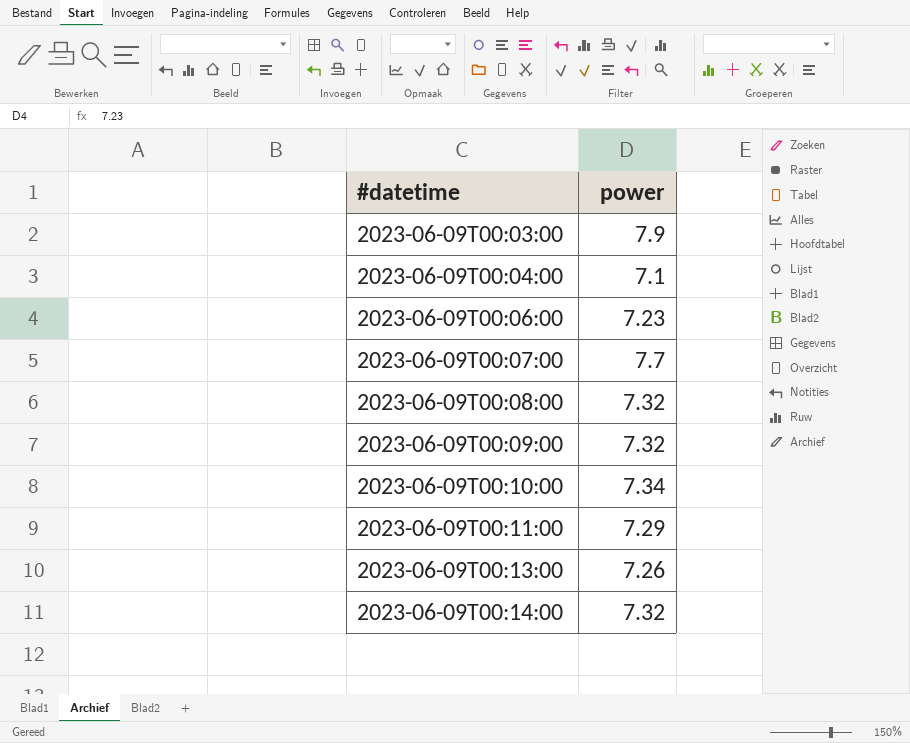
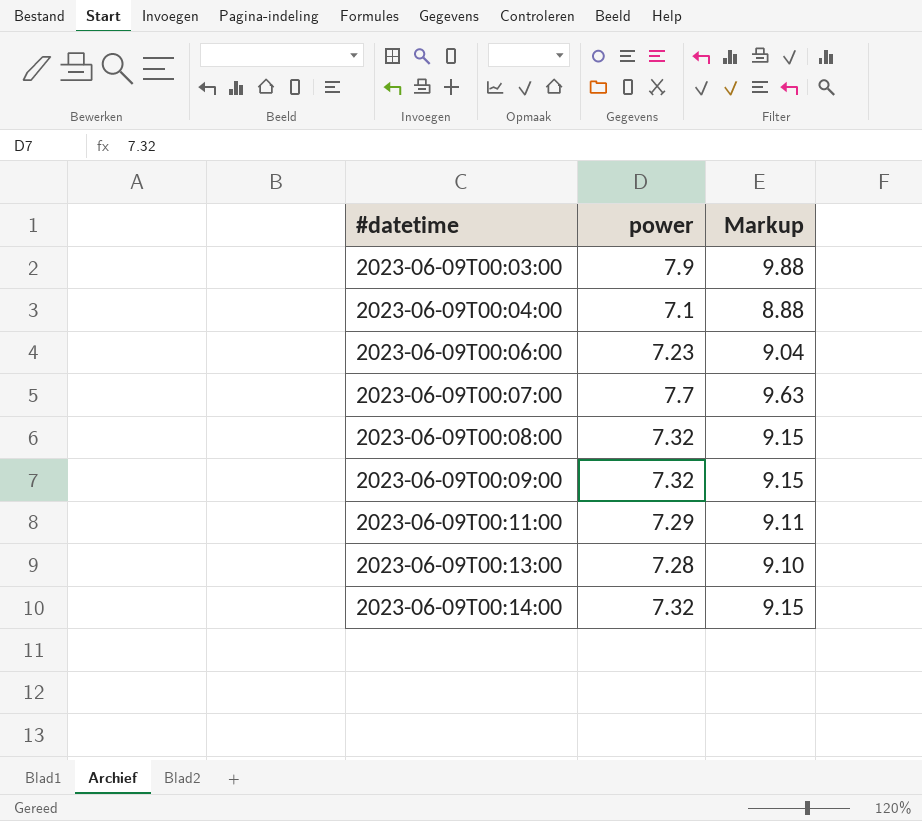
column Markup | formula: none -> [power] * 1.25
row 2023-06-09T00:10:00: 7.34 -> none
2023-06-09T00:13:00 | power: 7.26 -> 7.28

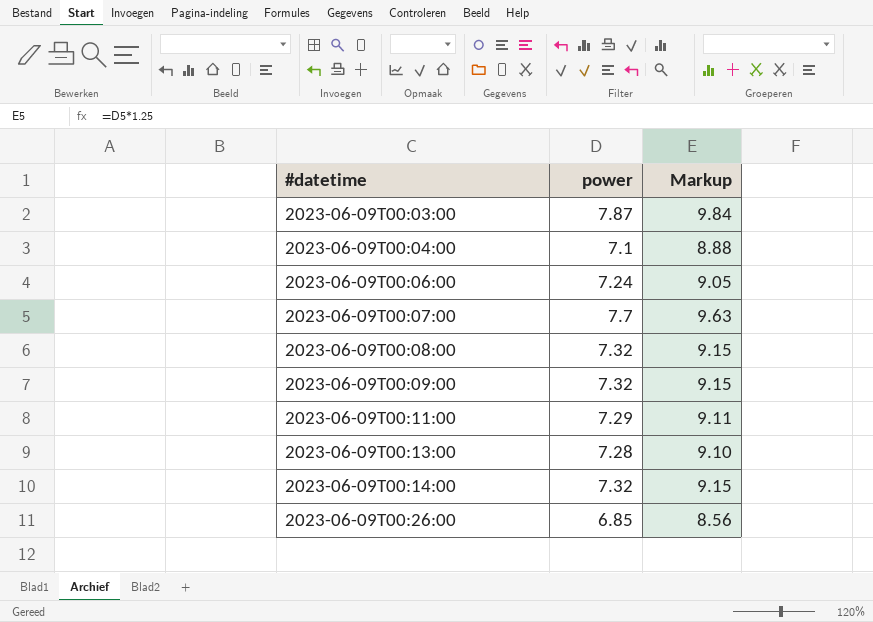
2023-06-09T00:03:00 | power: 7.9 -> 7.87
2023-06-09T00:03:00 | Markup: 9.88 -> 9.84
2023-06-09T00:06:00 | power: 7.23 -> 7.24
2023-06-09T00:06:00 | Markup: 9.04 -> 9.05
row 2023-06-09T00:26:00: none -> 6.85 | 8.56

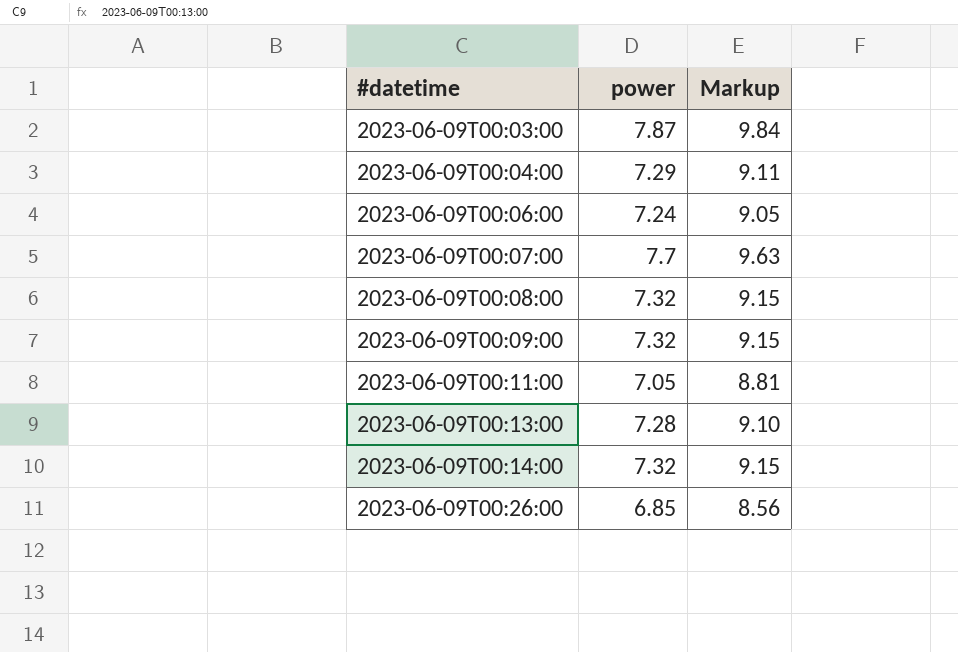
2023-06-09T00:04:00 | power: 7.1 -> 7.29
2023-06-09T00:04:00 | Markup: 8.88 -> 9.11
2023-06-09T00:11:00 | power: 7.29 -> 7.05
2023-06-09T00:11:00 | Markup: 9.11 -> 8.81

